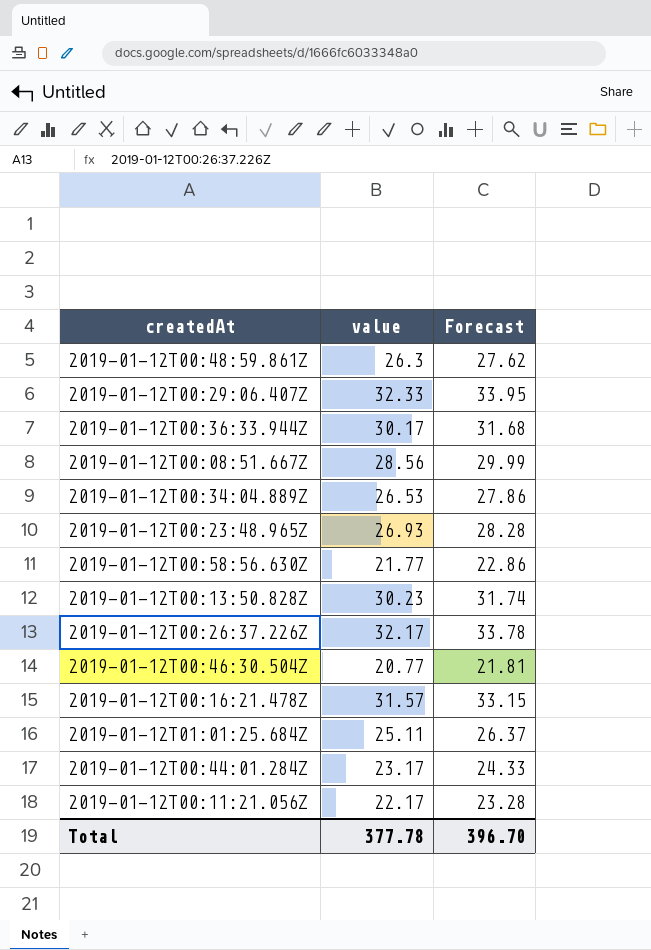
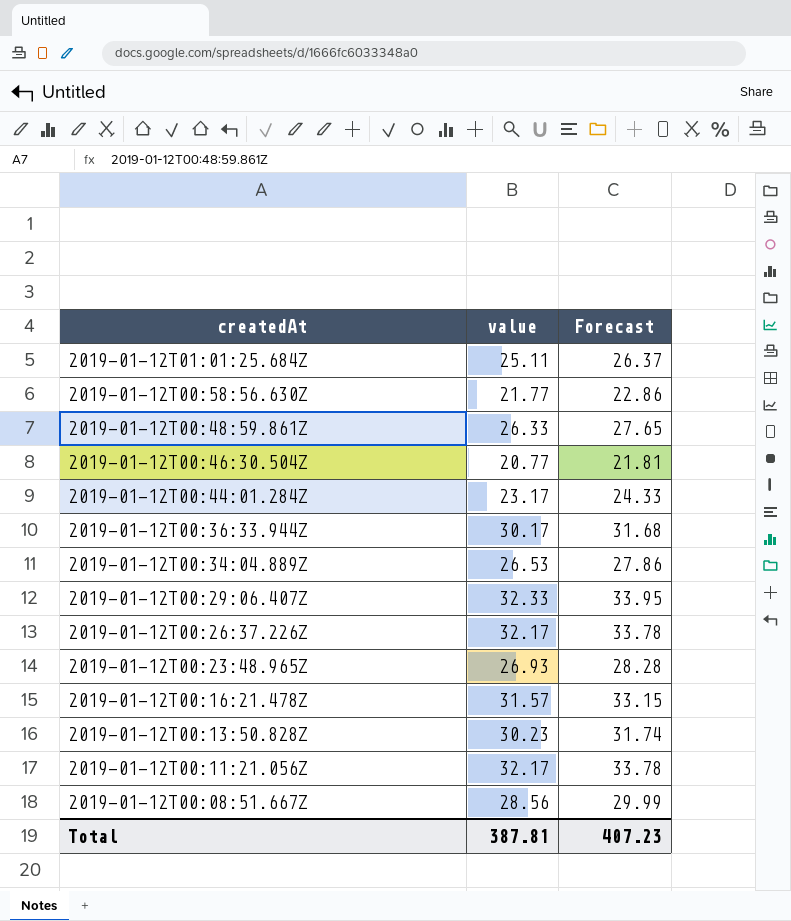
row order: none -> createdAt descending
2019-01-12T00:48:59.861Z | value: 26.3 -> 26.33
2019-01-12T00:48:59.861Z | Forecast: 27.62 -> 27.65
2019-01-12T00:11:21.056Z | value: 22.17 -> 32.17
2019-01-12T00:11:21.056Z | Forecast: 23.28 -> 33.78
Total | value: 377.78 -> 387.81
Total | Forecast: 396.70 -> 407.23

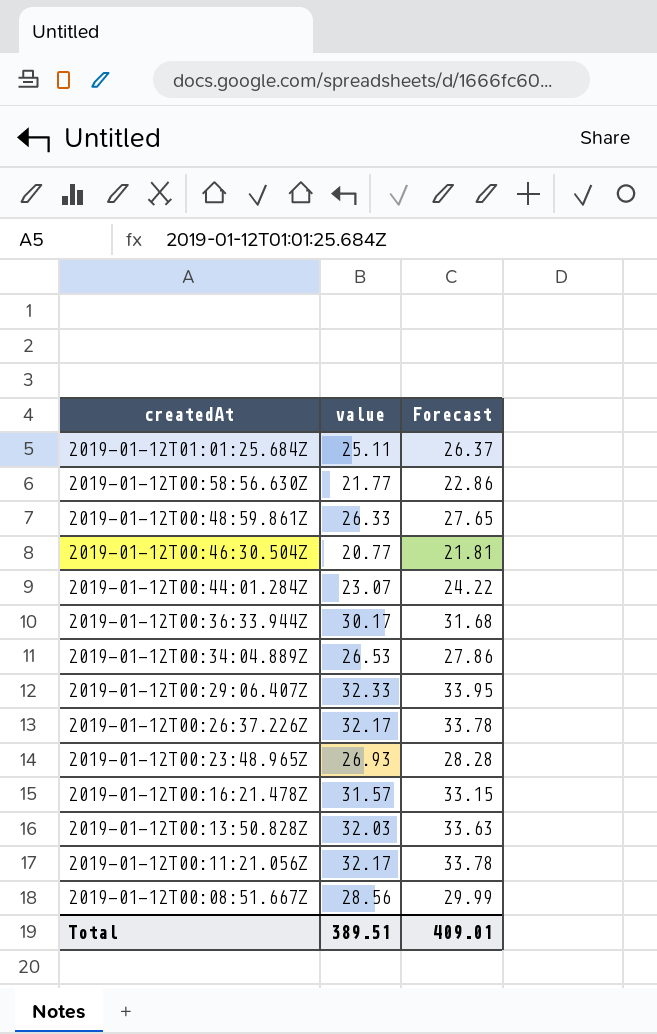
2019-01-12T00:44:01.284Z | value: 23.17 -> 23.07
2019-01-12T00:44:01.284Z | Forecast: 24.33 -> 24.22
2019-01-12T00:13:50.828Z | value: 30.23 -> 32.03
2019-01-12T00:13:50.828Z | Forecast: 31.74 -> 33.63
Total | value: 387.81 -> 389.51
Total | Forecast: 407.23 -> 409.01

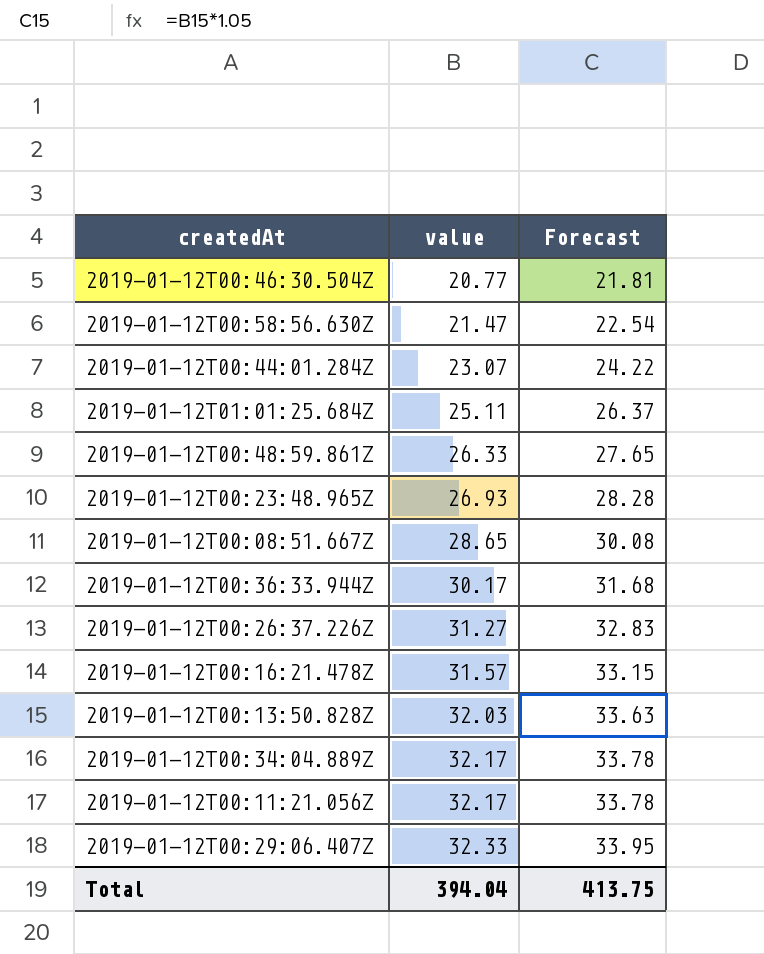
row order: createdAt descending -> value ascending
2019-01-12T00:58:56.630Z | value: 21.77 -> 21.47
2019-01-12T00:58:56.630Z | Forecast: 22.86 -> 22.54
2019-01-12T00:08:51.667Z | value: 28.56 -> 28.65
2019-01-12T00:08:51.667Z | Forecast: 29.99 -> 30.08
2019-01-12T00:26:37.226Z | value: 32.17 -> 31.27
2019-01-12T00:26:37.226Z | Forecast: 33.78 -> 32.83
2019-01-12T00:34:04.889Z | value: 26.53 -> 32.17
2019-01-12T00:34:04.889Z | Forecast: 27.86 -> 33.78
Total | value: 389.51 -> 394.04
Total | Forecast: 409.01 -> 413.75

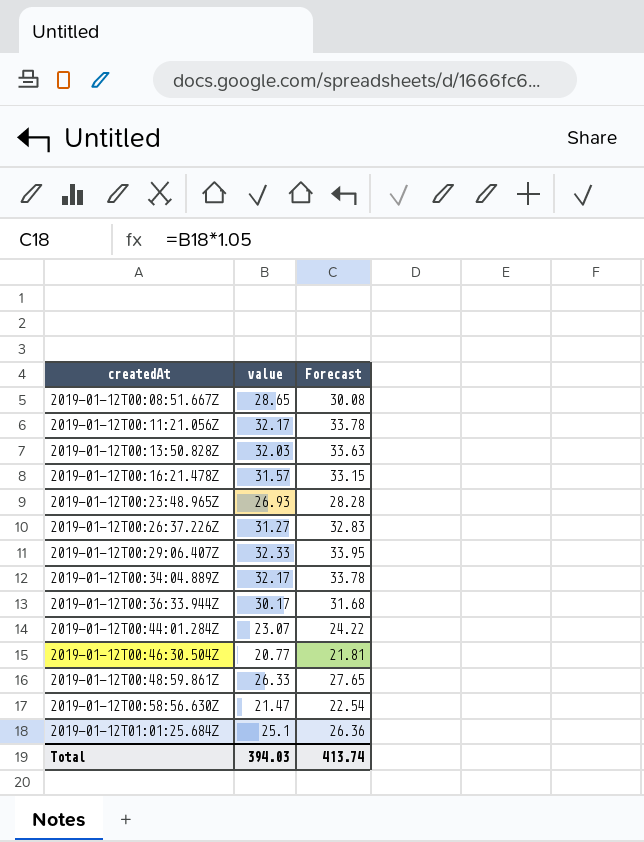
row order: value ascending -> createdAt ascending
2019-01-12T01:01:25.684Z | value: 25.11 -> 25.1
2019-01-12T01:01:25.684Z | Forecast: 26.37 -> 26.36
Total | value: 394.04 -> 394.03
Total | Forecast: 413.75 -> 413.74

